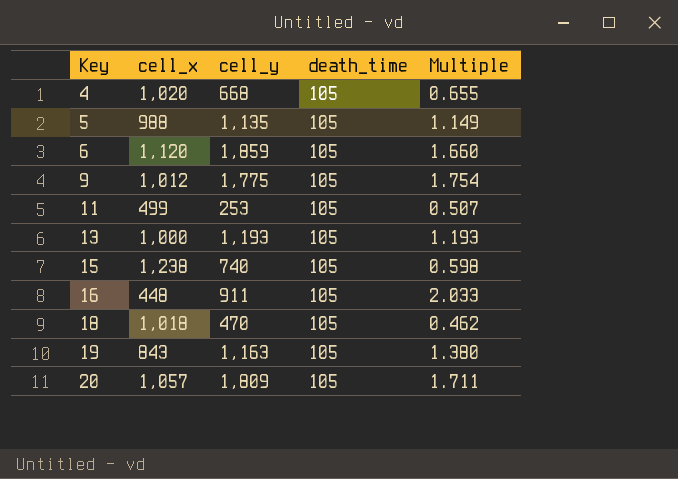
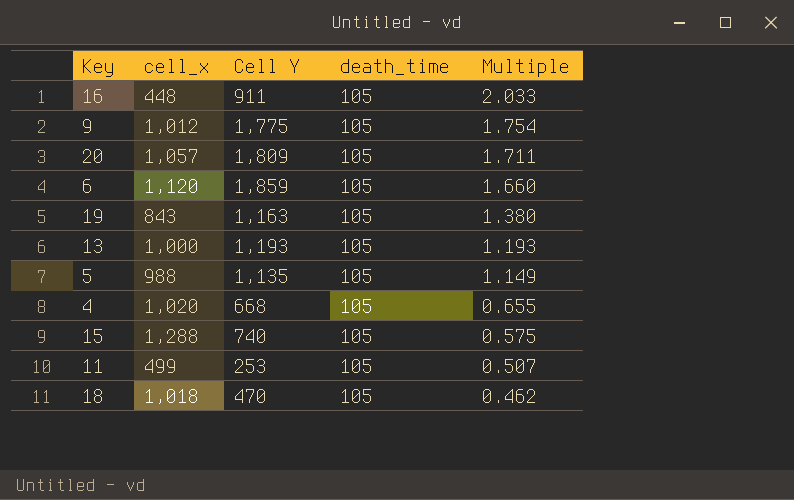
row order: Key ascending -> Multiple descending
column name: cell_y -> Cell Y
15 | cell_x: 1,238 -> 1,288
15 | Multiple: 0.598 -> 0.575

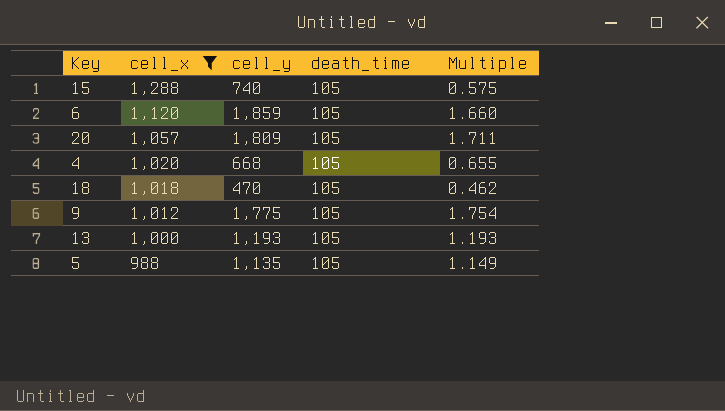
filter: none -> cell_x >= 988
row order: Multiple descending -> cell_x descending
column name: Cell Y -> cell_y

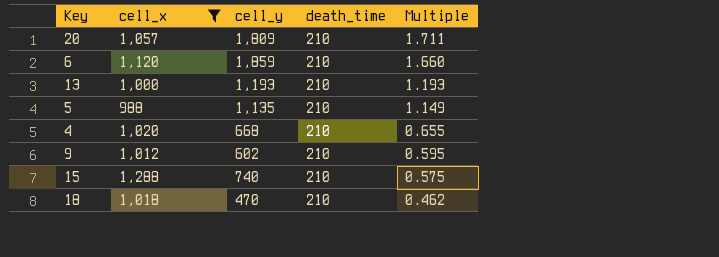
row order: cell_x descending -> Multiple descending
20 | death_time: 105 -> 210
6 | death_time: 105 -> 210
13 | death_time: 105 -> 210
5 | death_time: 105 -> 210
4 | death_time: 105 -> 210
9 | cell_y: 1,775 -> 602
9 | death_time: 105 -> 210
9 | Multiple: 1.754 -> 0.595
15 | death_time: 105 -> 210
18 | death_time: 105 -> 210

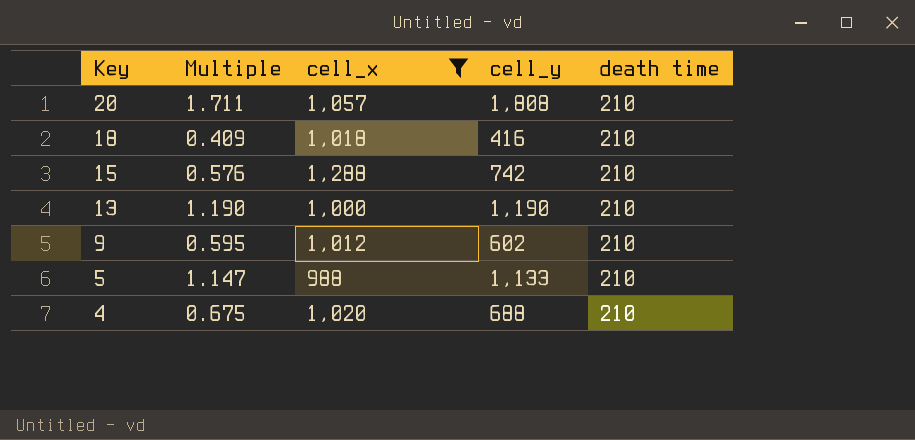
row order: Multiple descending -> Key descending
column Multiple | position: 5 -> 2
column name: death_time -> death time
row 6: 1,120 | 1,859 | 210 | 1.660 -> none
20 | cell_y: 1,809 -> 1,808
18 | Multiple: 0.462 -> 0.409
18 | cell_y: 470 -> 416
15 | Multiple: 0.575 -> 0.576
15 | cell_y: 740 -> 742
13 | Multiple: 1.193 -> 1.190
13 | cell_y: 1,193 -> 1,190
5 | Multiple: 1.149 -> 1.147
5 | cell_y: 1,135 -> 1,133
4 | Multiple: 0.655 -> 0.675
4 | cell_y: 668 -> 688

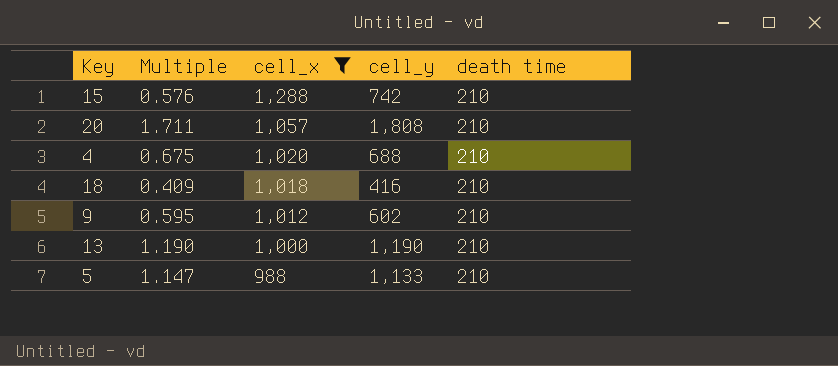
row order: Key descending -> cell_x descending

